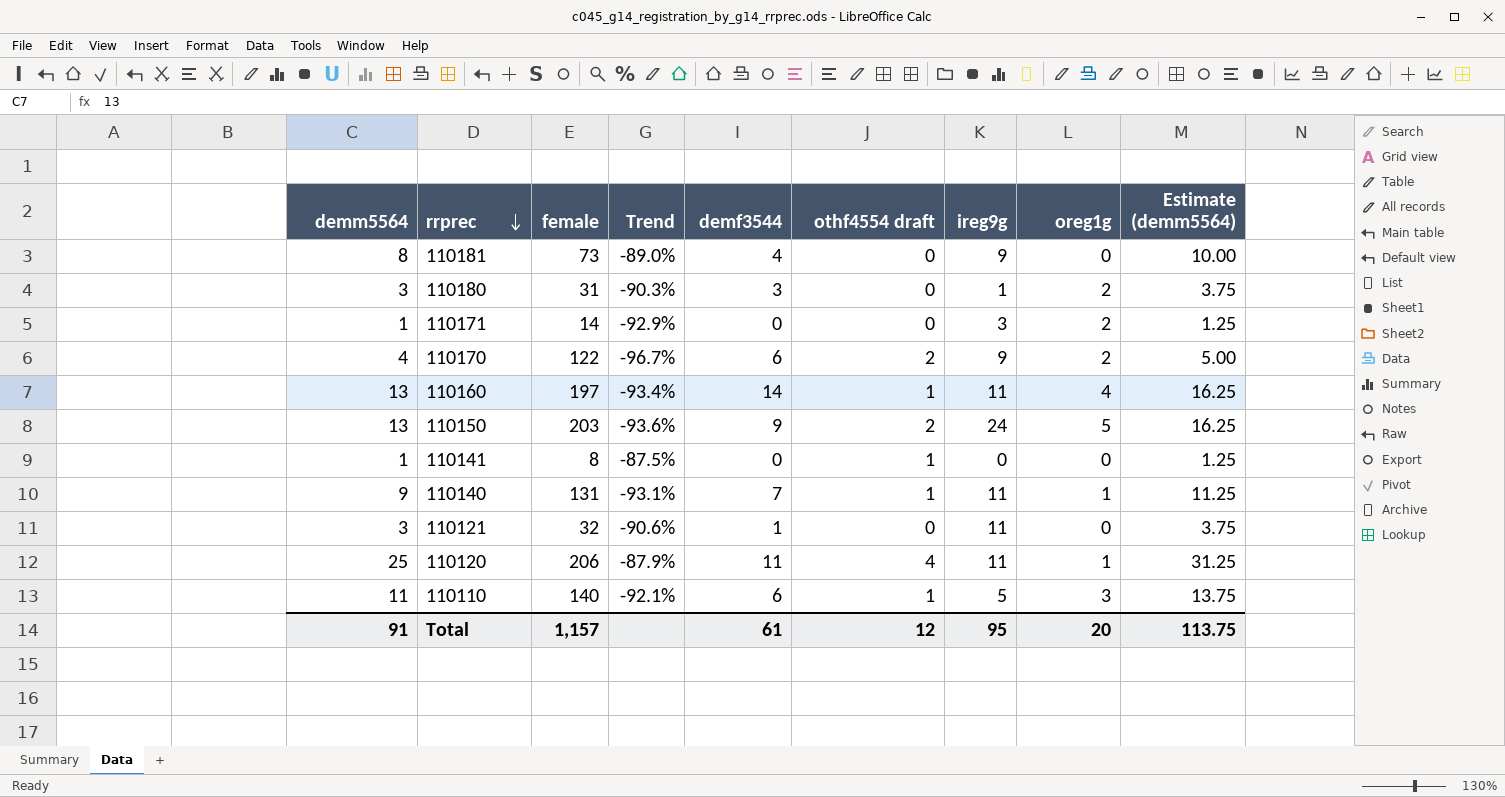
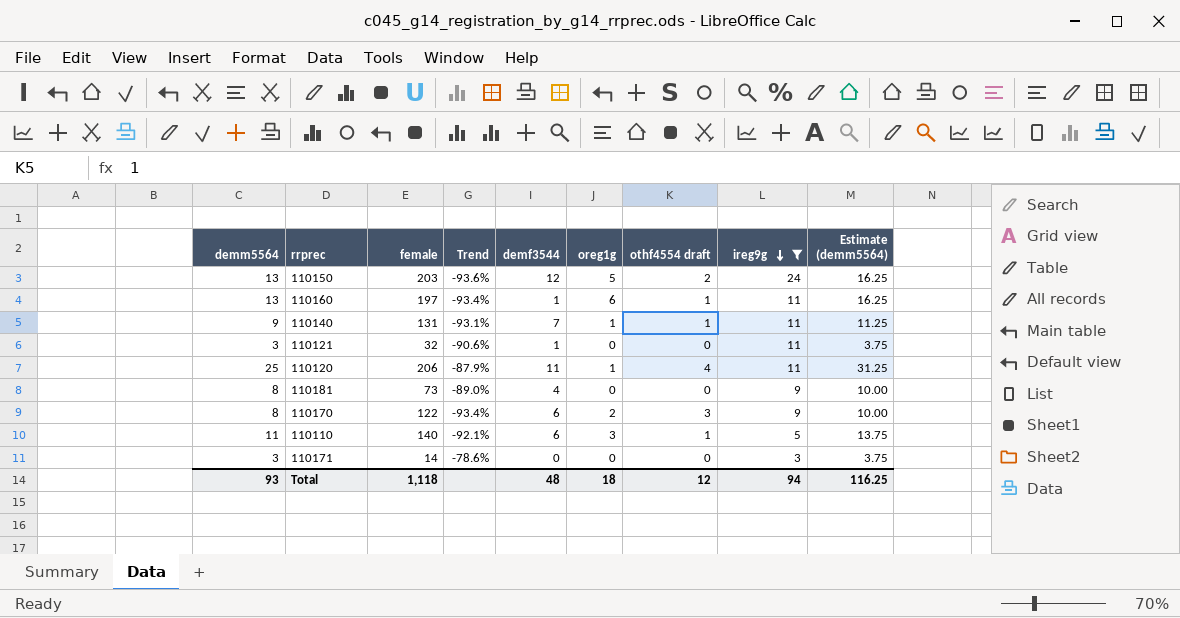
filter: none -> ireg9g >= 3
row order: rrprec descending -> ireg9g descending
column oreg1g | position: 8 -> 6
110150 | demf3544: 9 -> 12
110160 | demf3544: 14 -> 1
110160 | oreg1g: 4 -> 6
110170 | demm5564: 4 -> 8
110170 | Trend: -96.7% -> -93.4%
110170 | othf4554 draft: 2 -> 3
110170 | Estimate (demm5564): 5.00 -> 10.00
110171 | demm5564: 1 -> 3
110171 | Trend: -92.9% -> -78.6%
110171 | oreg1g: 2 -> 0
110171 | Estimate (demm5564): 1.25 -> 3.75
Total | demm5564: 91 -> 93
Total | female: 1,157 -> 1,118
Total | demf3544: 61 -> 48
Total | oreg1g: 20 -> 18
Total | ireg9g: 95 -> 94
Total | Estimate (demm5564): 113.75 -> 116.25

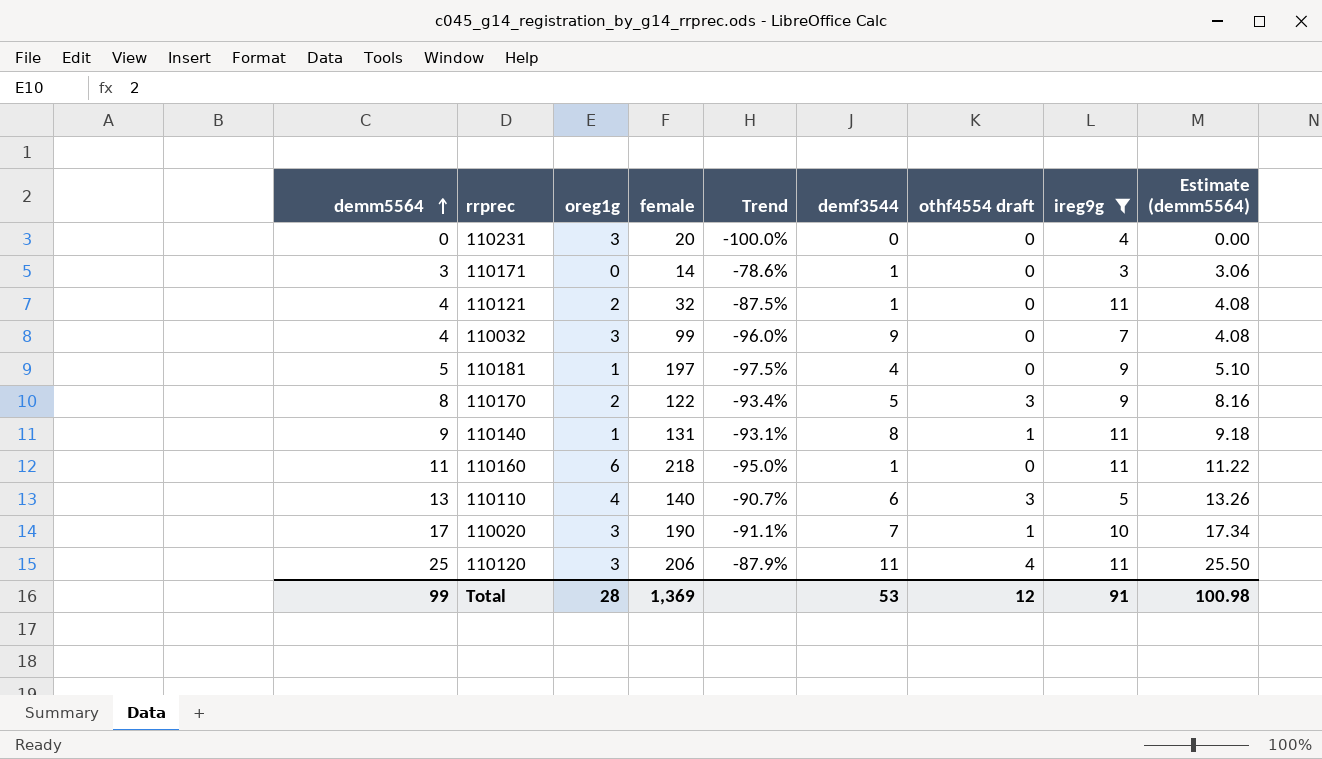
row order: ireg9g descending -> demm5564 ascending
column oreg1g | position: 6 -> 3
column Estimate (demm5564) | formula: [demm5564] * 1.25 -> [demm5564] * 1.02
row 110150: 13 | 203 | -93.6% | 12 | 5 | 2 | 24 | 16.25 -> none
row 110231: none -> 0 | 3 | 20 | -100.0% | 0 | 0 | 4 | 0.00
110171 | demf3544: 0 -> 1
110121 | demm5564: 3 -> 4
110121 | oreg1g: 0 -> 2
110121 | Trend: -90.6% -> -87.5%
row 110032: none -> 4 | 3 | 99 | -96.0% | 9 | 0 | 7 | 4.08
110181 | demm5564: 8 -> 5
110181 | oreg1g: 0 -> 1
110181 | female: 73 -> 197
110181 | Trend: -89.0% -> -97.5%
110170 | demf3544: 6 -> 5
110140 | demf3544: 7 -> 8
110160 | demm5564: 13 -> 11
110160 | female: 197 -> 218
110160 | Trend: -93.4% -> -95.0%
110160 | othf4554 draft: 1 -> 0
110110 | demm5564: 11 -> 13
110110 | oreg1g: 3 -> 4
110110 | Trend: -92.1% -> -90.7%
110110 | othf4554 draft: 1 -> 3
row 110020: none -> 17 | 3 | 190 | -91.1% | 7 | 1 | 10 | 17.34
110120 | oreg1g: 1 -> 3
Total | demm5564: 93 -> 99
Total | oreg1g: 18 -> 28
Total | female: 1,118 -> 1,369
Total | demf3544: 48 -> 53
Total | ireg9g: 94 -> 91
Total | Estimate (demm5564): 116.25 -> 100.98

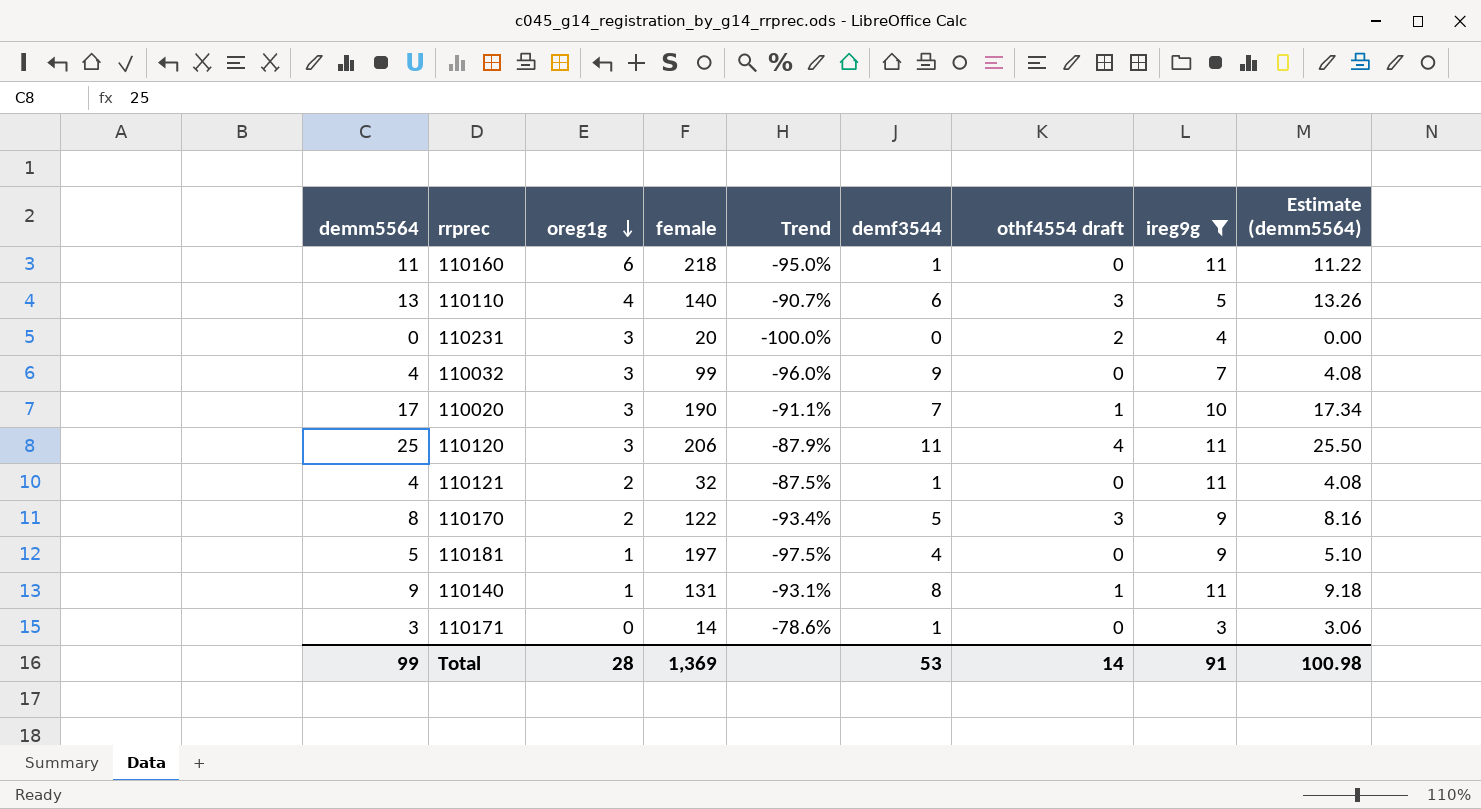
row order: demm5564 ascending -> oreg1g descending
110231 | othf4554 draft: 0 -> 2
Total | othf4554 draft: 12 -> 14

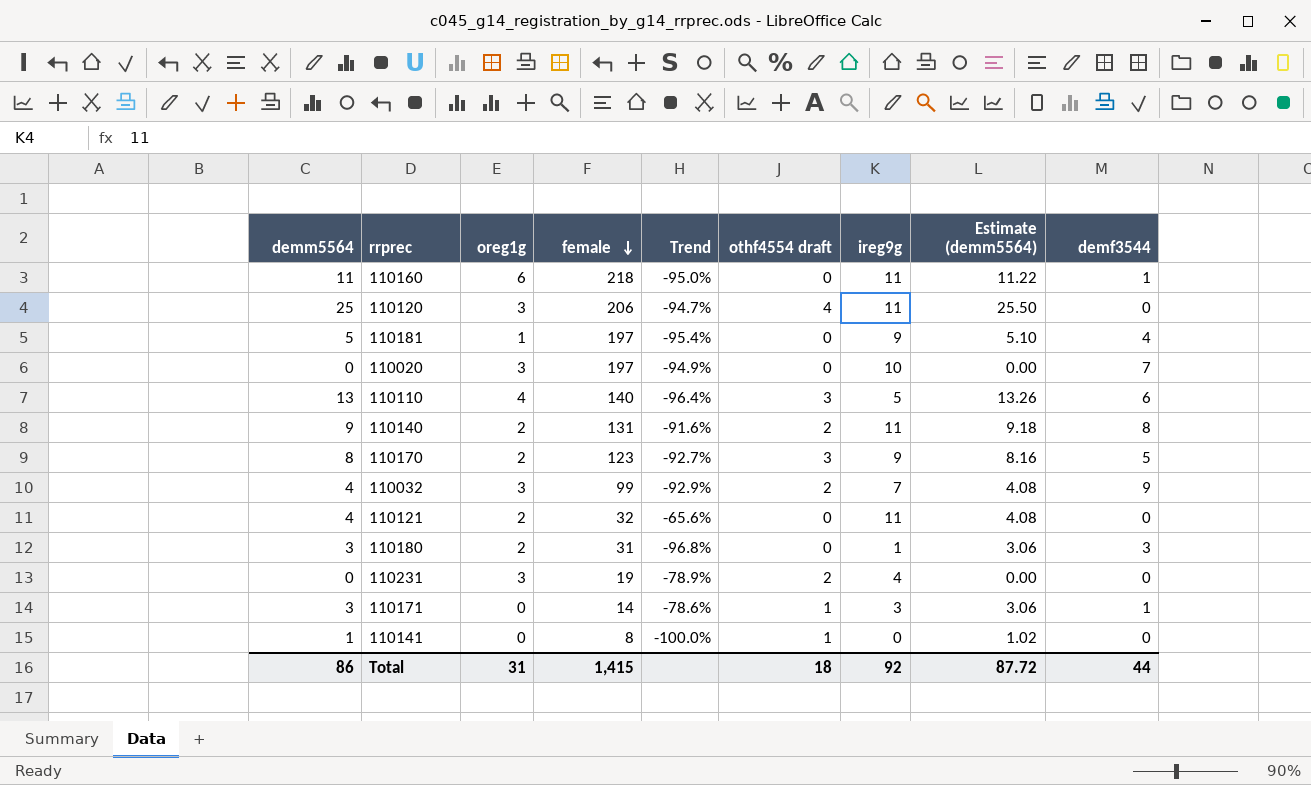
filter: ireg9g >= 3 -> none
row order: oreg1g descending -> female descending
column Trend | formula: ([demm5564] - [female]) / [female] -> ([ireg9g] - [female]) / [female]
column demf3544 | position: 6 -> 9
110120 | demf3544: 11 -> 0
110020 | demm5564: 17 -> 0
110020 | female: 190 -> 197
110020 | othf4554 draft: 1 -> 0
110020 | Estimate (demm5564): 17.34 -> 0.00
110140 | oreg1g: 1 -> 2
110140 | othf4554 draft: 1 -> 2
110170 | female: 122 -> 123
110032 | othf4554 draft: 0 -> 2
110121 | demf3544: 1 -> 0
110231 | female: 20 -> 19
110171 | othf4554 draft: 0 -> 1
Total | demm5564: 99 -> 86
Total | oreg1g: 28 -> 31
Total | female: 1,369 -> 1,415
Total | othf4554 draft: 14 -> 18
Total | ireg9g: 91 -> 92
Total | Estimate (demm5564): 100.98 -> 87.72
Total | demf3544: 53 -> 44

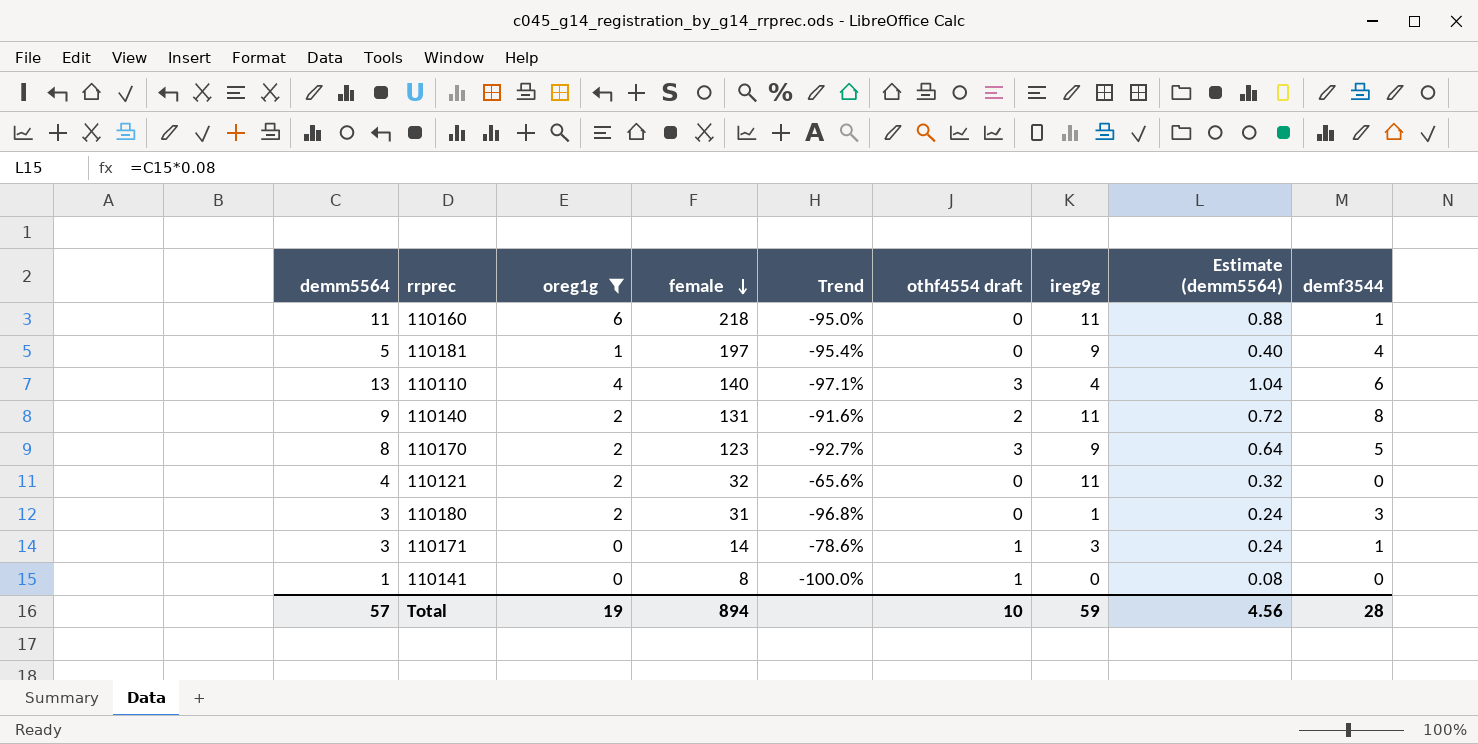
filter: none -> oreg1g != 3
column Estimate (demm5564) | formula: [demm5564] * 1.02 -> [demm5564] * 0.08
110110 | Trend: -96.4% -> -97.1%
110110 | ireg9g: 5 -> 4
Total | demm5564: 86 -> 57
Total | oreg1g: 31 -> 19
Total | female: 1,415 -> 894
Total | othf4554 draft: 18 -> 10
Total | ireg9g: 92 -> 59
Total | Estimate (demm5564): 87.72 -> 4.56
Total | demf3544: 44 -> 28

